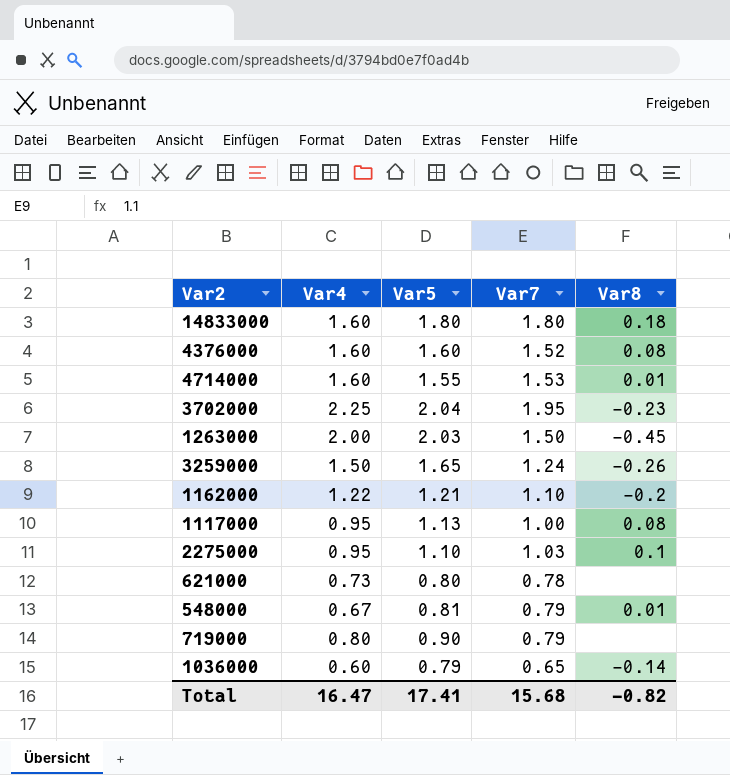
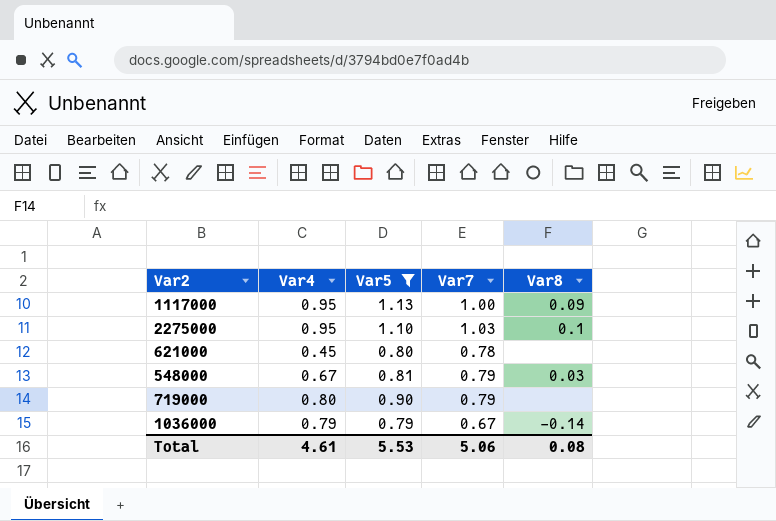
filter: none -> Var5 <= 1.13
1117000 | Var8: 0.08 -> 0.09
621000 | Var4: 0.73 -> 0.45
548000 | Var8: 0.01 -> 0.03
1036000 | Var4: 0.60 -> 0.79
1036000 | Var7: 0.65 -> 0.67
Total | Var4: 16.47 -> 4.61
Total | Var5: 17.41 -> 5.53
Total | Var7: 15.68 -> 5.06
Total | Var8: -0.82 -> 0.08

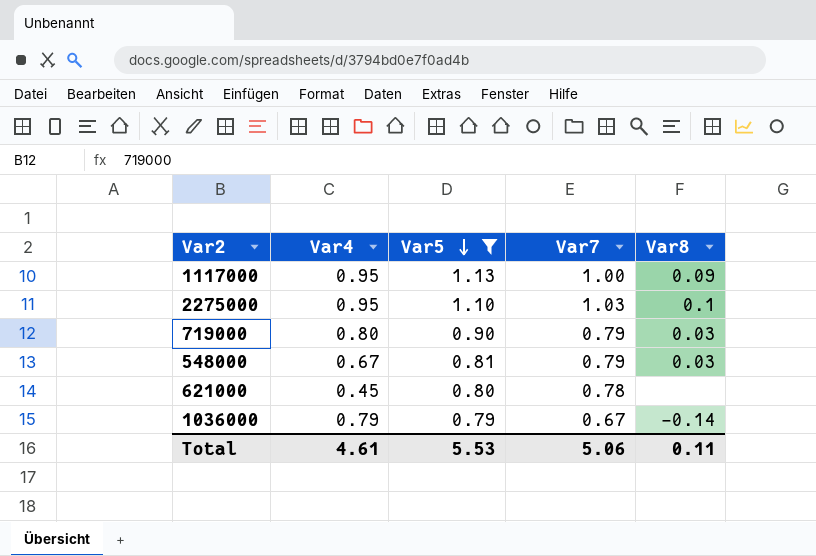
row order: none -> Var5 descending
719000 | Var8: none -> 0.03
Total | Var8: 0.08 -> 0.11

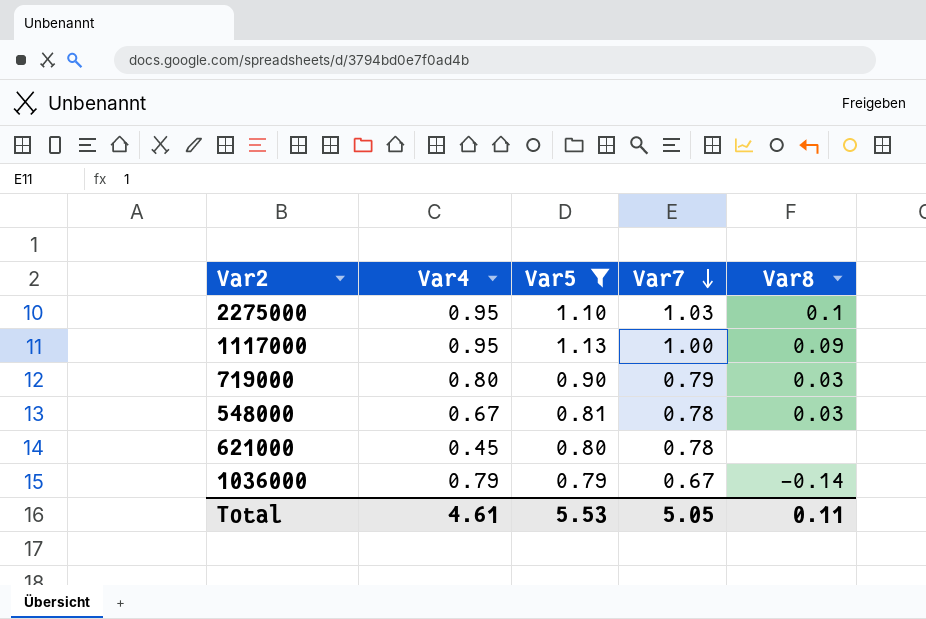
row order: Var5 descending -> Var7 descending
548000 | Var7: 0.79 -> 0.78
Total | Var7: 5.06 -> 5.05

